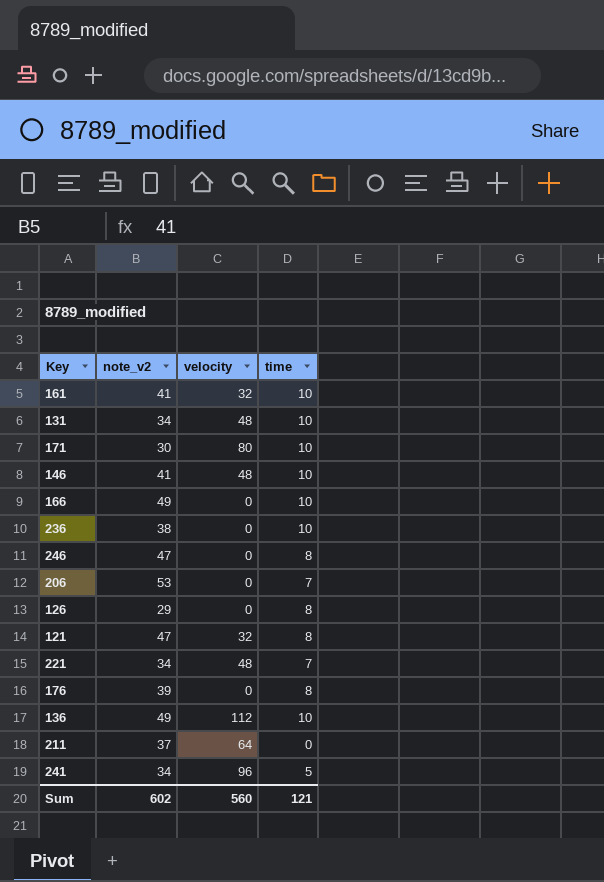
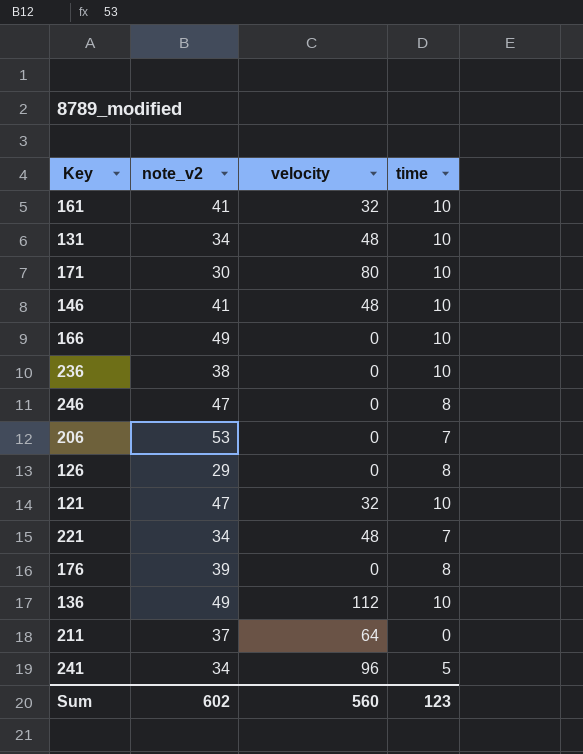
121 | time: 8 -> 10
Sum | time: 121 -> 123

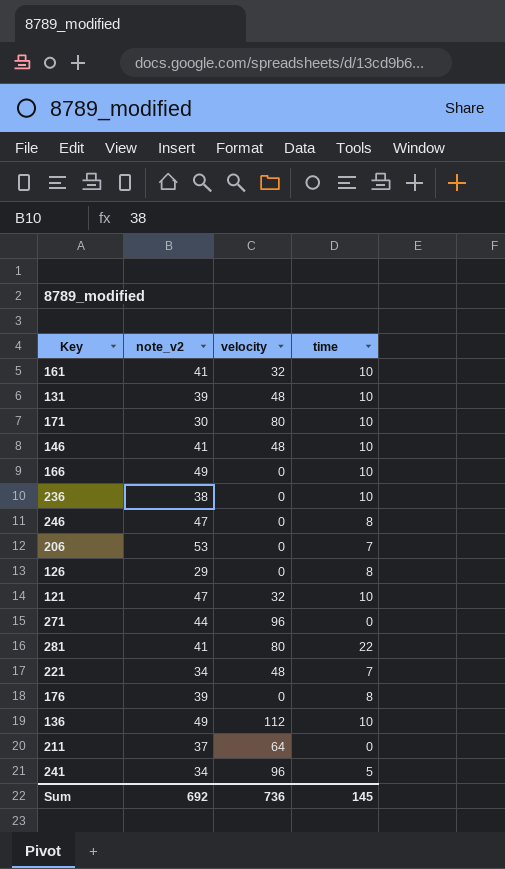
131 | note_v2: 34 -> 39
row 271: none -> 44 | 96 | 0
row 281: none -> 41 | 80 | 22
Sum | note_v2: 602 -> 692
Sum | velocity: 560 -> 736
Sum | time: 123 -> 145

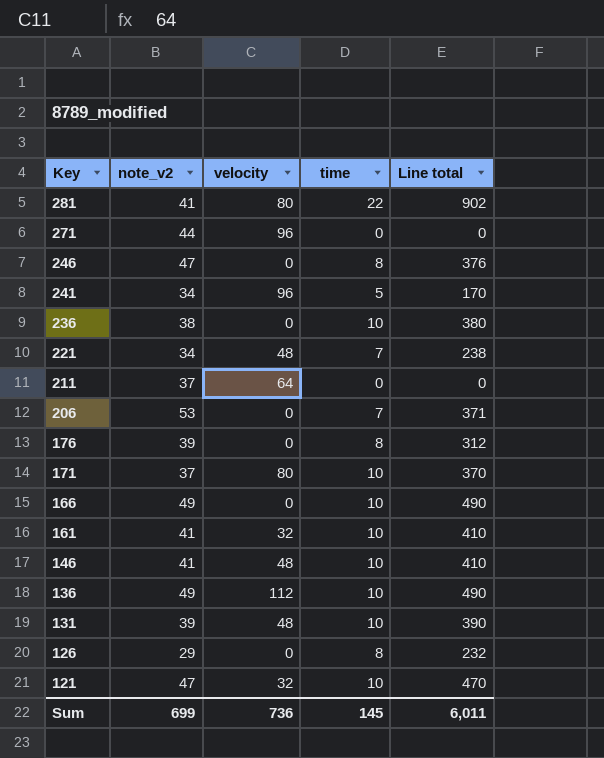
row order: none -> Key descending
column Line total | formula: none -> [note_v2] * [time]
171 | note_v2: 30 -> 37
Sum | note_v2: 692 -> 699

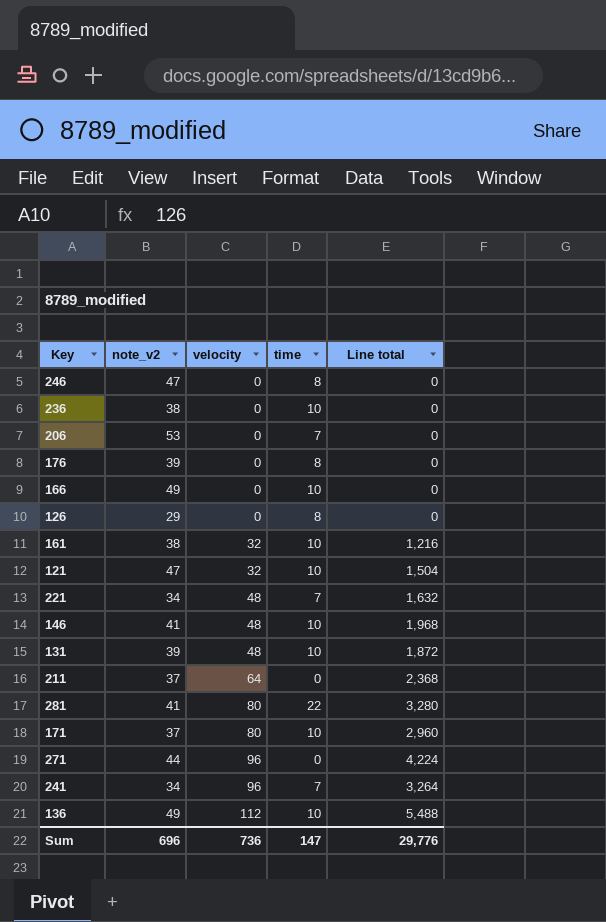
row order: Key descending -> velocity ascending
column Line total | formula: [note_v2] * [time] -> [note_v2] * [velocity]
161 | note_v2: 41 -> 38
241 | time: 5 -> 7
Sum | note_v2: 699 -> 696
Sum | time: 145 -> 147
Sum | Line total: 6,011 -> 29,776

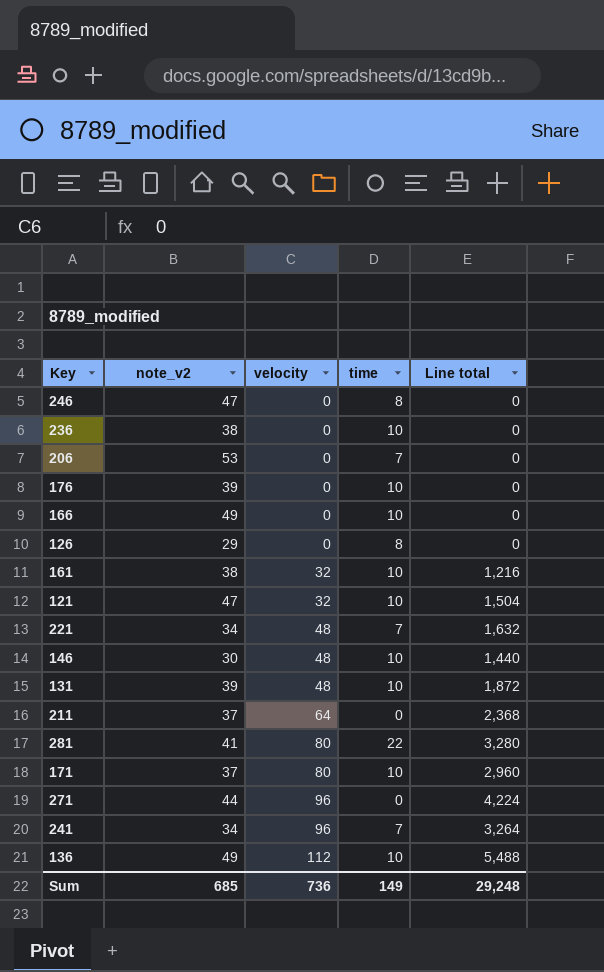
176 | time: 8 -> 10
146 | note_v2: 41 -> 30
146 | Line total: 1,968 -> 1,440
Sum | note_v2: 696 -> 685
Sum | time: 147 -> 149
Sum | Line total: 29,776 -> 29,248

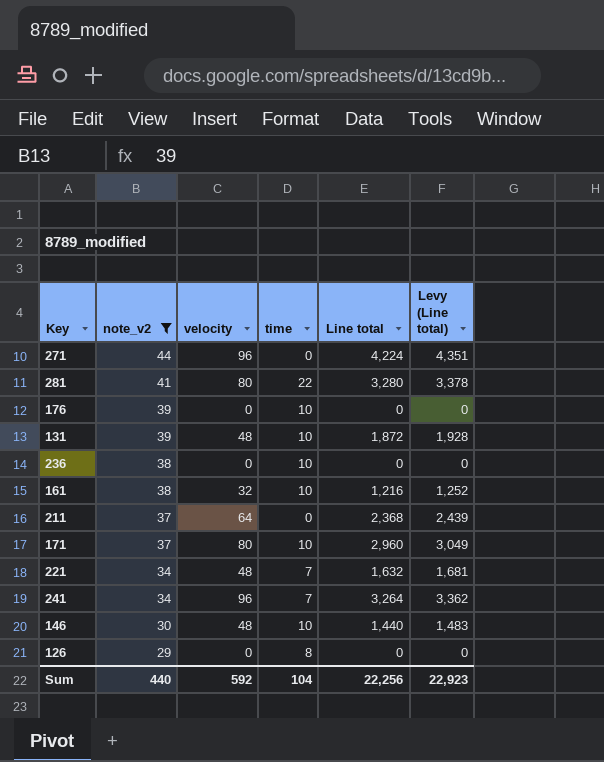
filter: none -> note_v2 <= 44
row order: velocity ascending -> note_v2 descending
column Levy (Line total) | formula: none -> [Line total] * 1.03
Sum | note_v2: 685 -> 440
Sum | velocity: 736 -> 592
Sum | time: 149 -> 104
Sum | Line total: 29,248 -> 22,256

